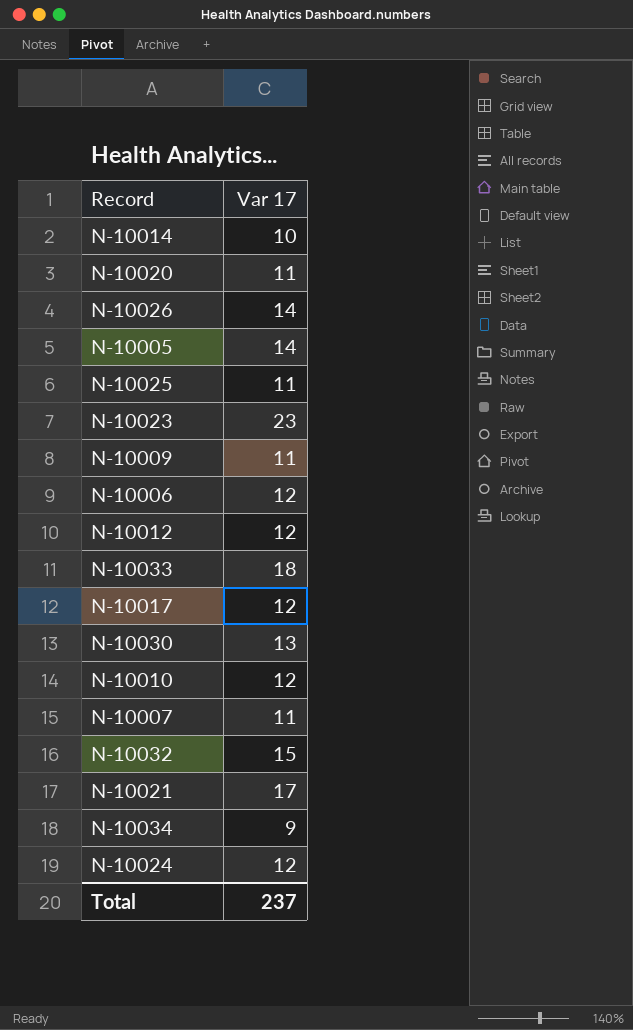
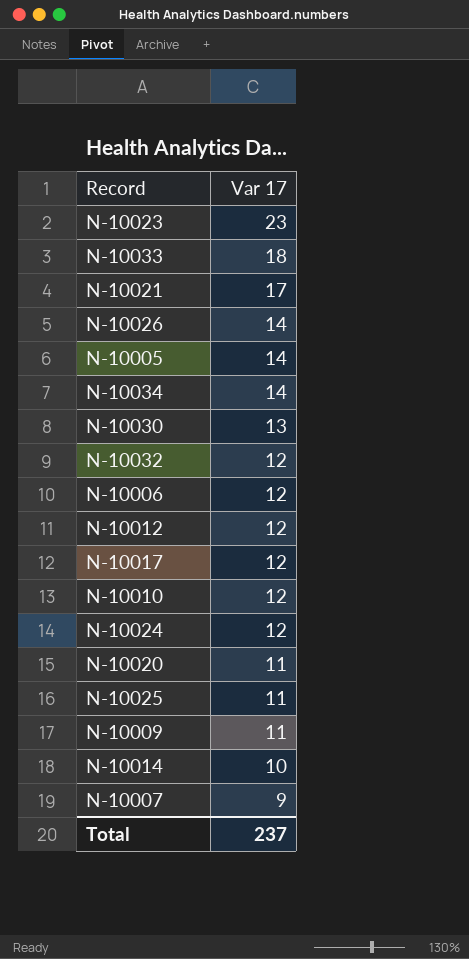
row order: none -> Var 17 descending
N-10034 | Var 17: 9 -> 14
N-10032 | Var 17: 15 -> 12
N-10007 | Var 17: 11 -> 9

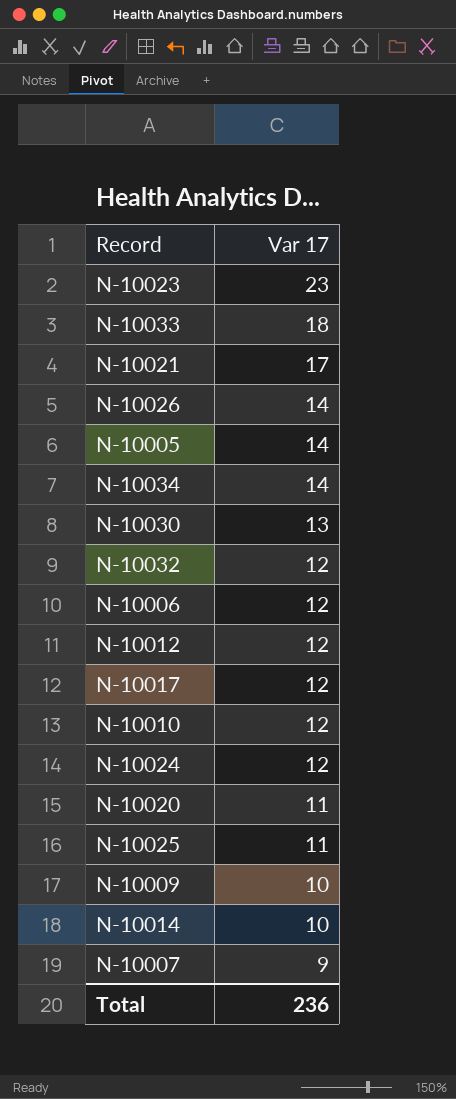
N-10009 | Var 17: 11 -> 10
Total | Var 17: 237 -> 236

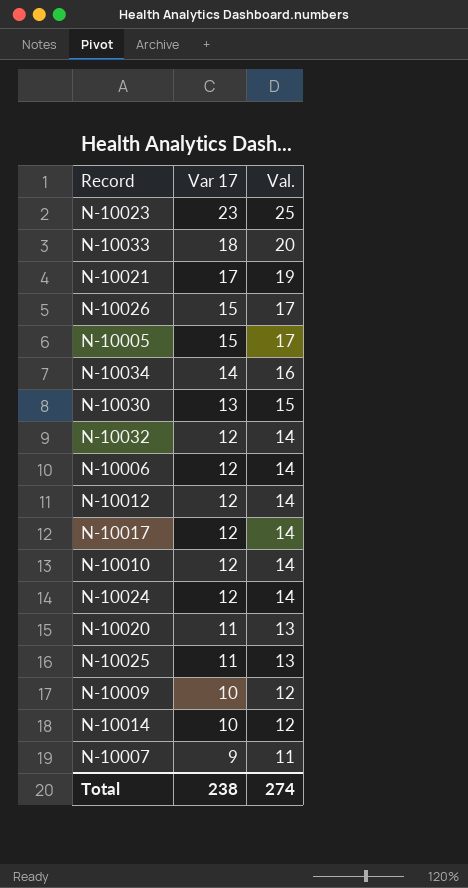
column Val. | formula: none -> [Var 17] + 2
N-10026 | Var 17: 14 -> 15
N-10005 | Var 17: 14 -> 15
Total | Var 17: 236 -> 238

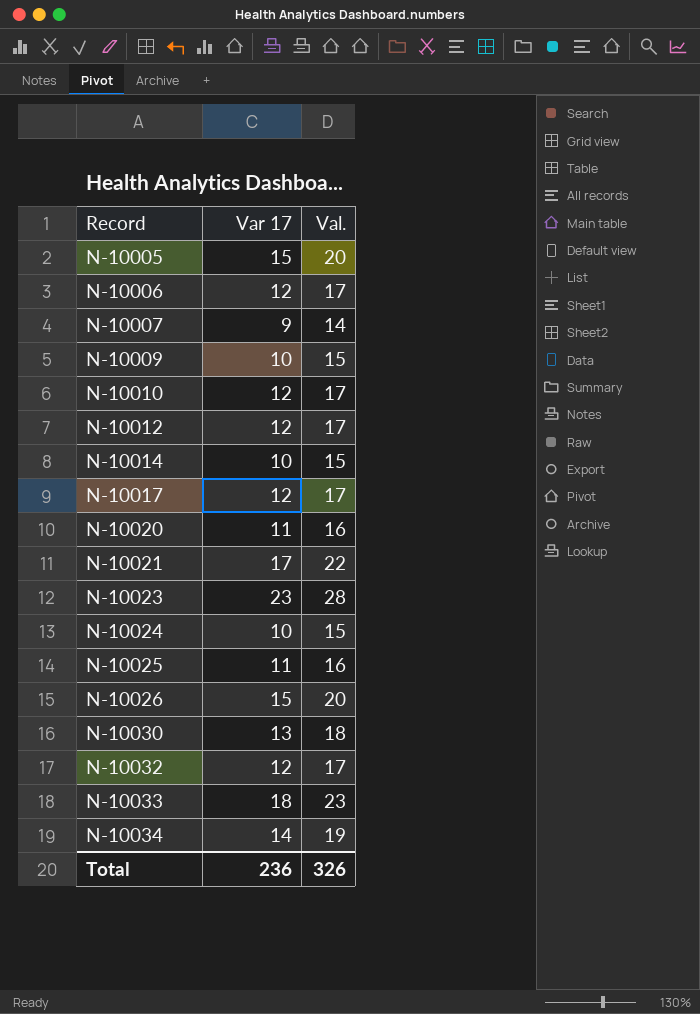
row order: Var 17 descending -> Record ascending
column Val. | formula: [Var 17] + 2 -> [Var 17] + 5
N-10024 | Var 17: 12 -> 10
Total | Var 17: 238 -> 236
Total | Val.: 274 -> 326

